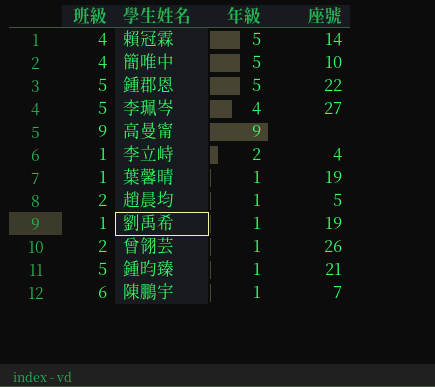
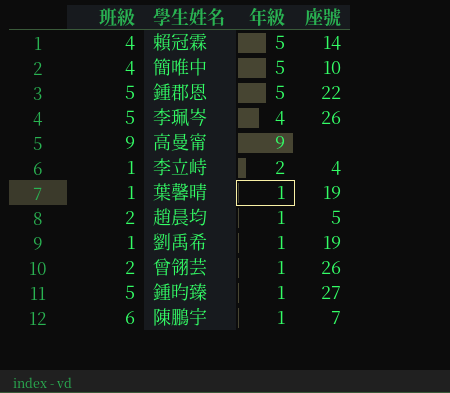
李珮岑 | 座號: 27 -> 26
鍾昀臻 | 座號: 21 -> 27

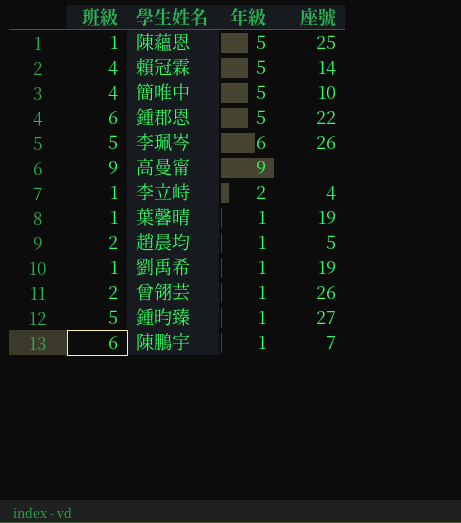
row 陳蘊恩: none -> 1 | 5 | 25
鍾郡恩 | 班級: 5 -> 6
李珮岑 | 年級: 4 -> 6

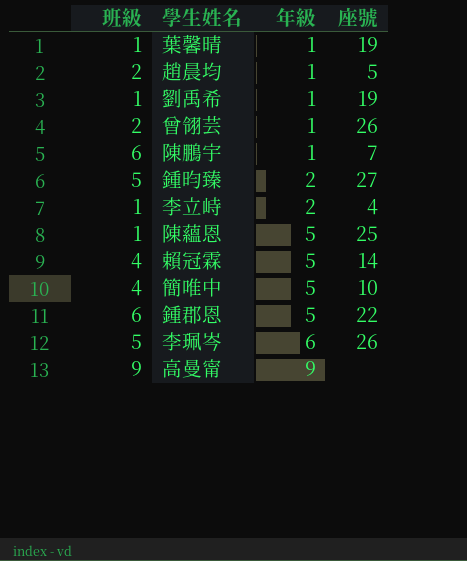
row order: none -> 年級 ascending
鍾昀臻 | 年級: 1 -> 2

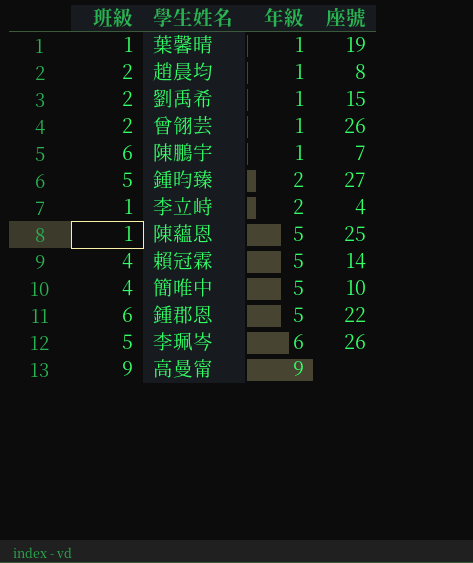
趙晨均 | 座號: 5 -> 8
劉禹希 | 班級: 1 -> 2
劉禹希 | 座號: 19 -> 15

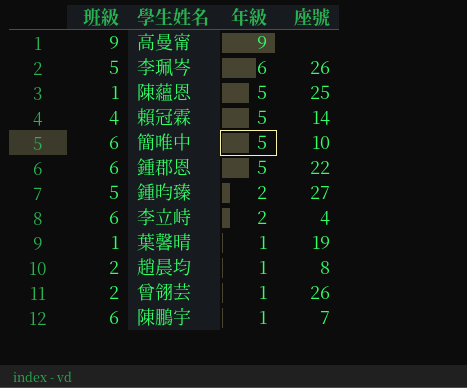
row order: 年級 ascending -> 年級 descending
row 劉禹希: 2 | 1 | 15 -> none
簡唯中 | 班級: 4 -> 6
李立峙 | 班級: 1 -> 6

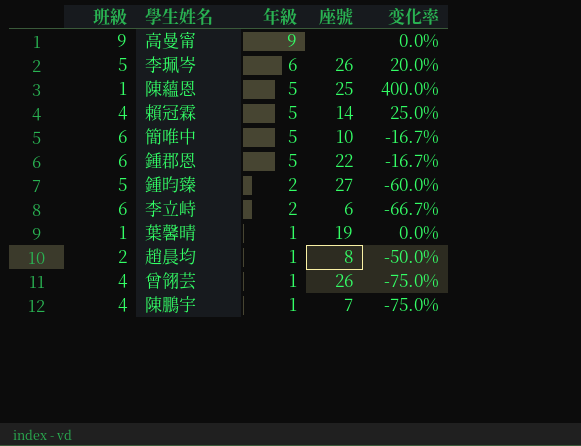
column 变化率 | formula: none -> ([年級] - [班級]) / [班級]
李立峙 | 座號: 4 -> 6
曾翎芸 | 班級: 2 -> 4
陳鵬宇 | 班級: 6 -> 4

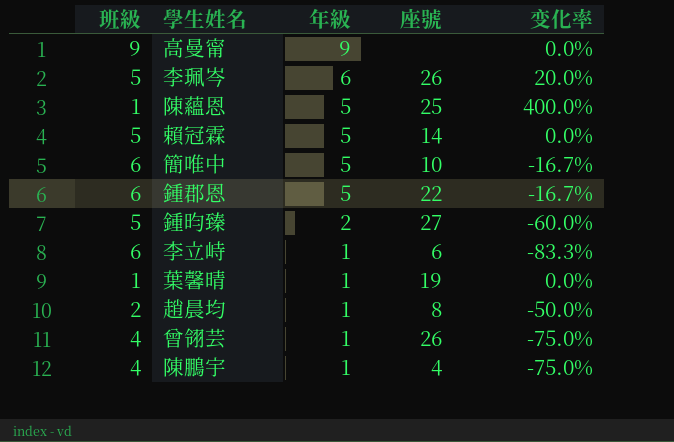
賴冠霖 | 班級: 4 -> 5
賴冠霖 | 变化率: 25.0% -> 0.0%
李立峙 | 年級: 2 -> 1
李立峙 | 变化率: -66.7% -> -83.3%
陳鵬宇 | 座號: 7 -> 4

